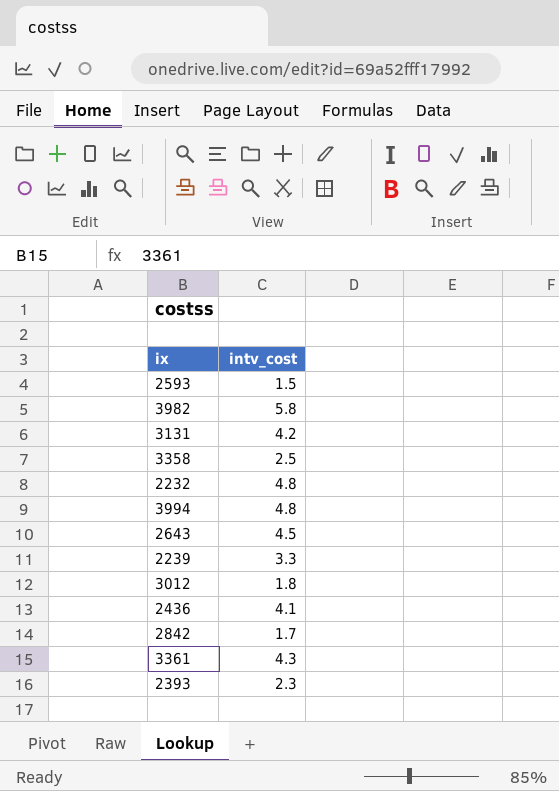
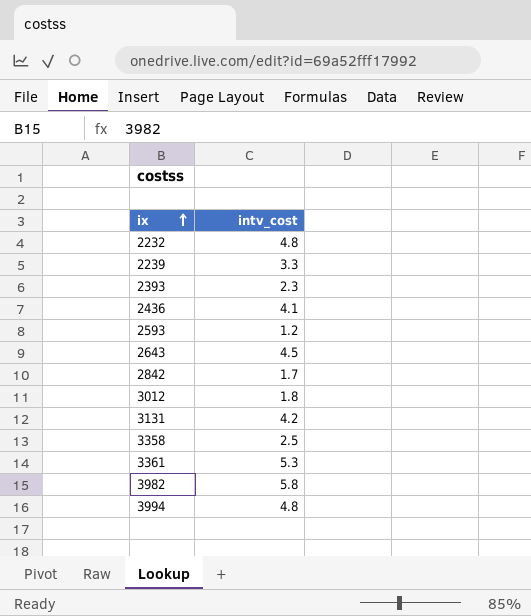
row order: none -> ix ascending
2593 | intv_cost: 1.5 -> 1.2
3361 | intv_cost: 4.3 -> 5.3

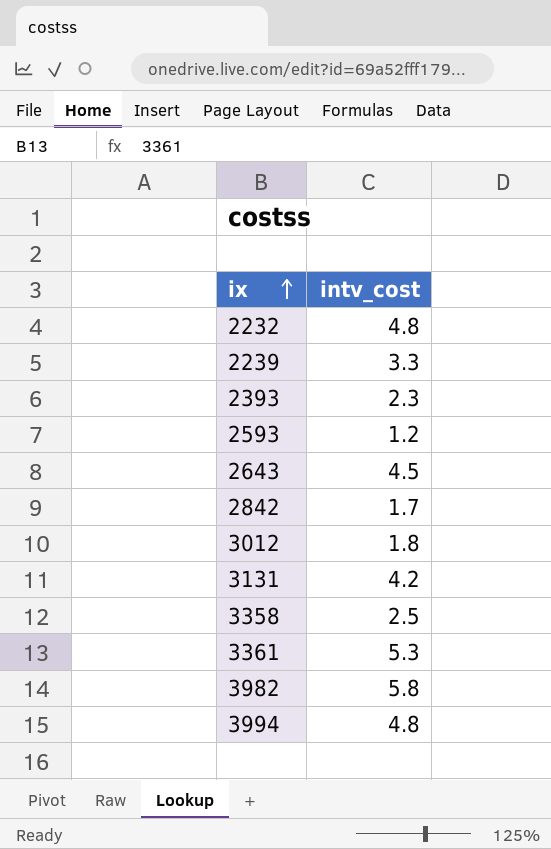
row 2436: 4.1 -> none

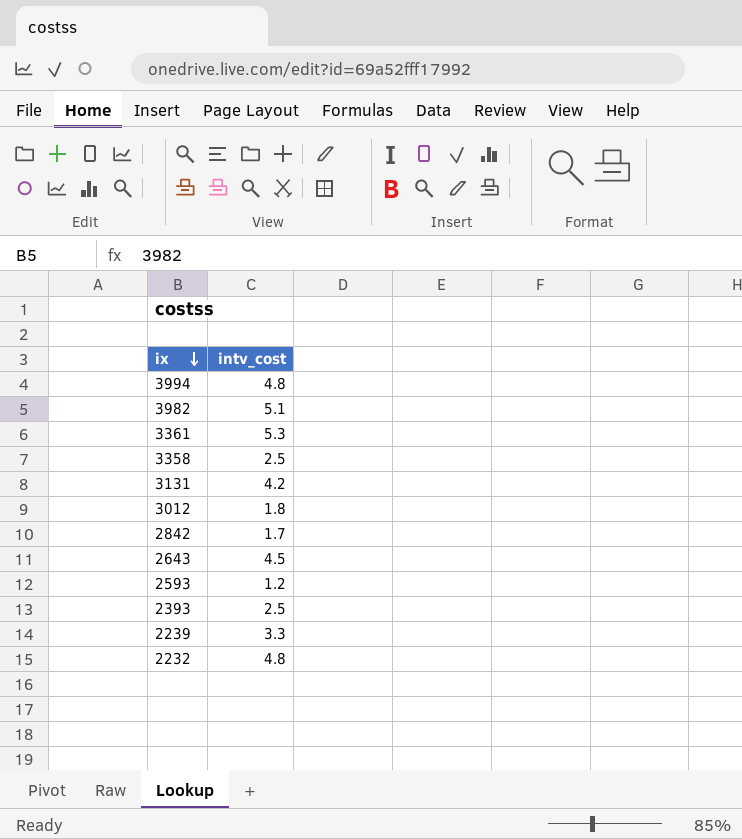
row order: ix ascending -> ix descending
3982 | intv_cost: 5.8 -> 5.1
2393 | intv_cost: 2.3 -> 2.5

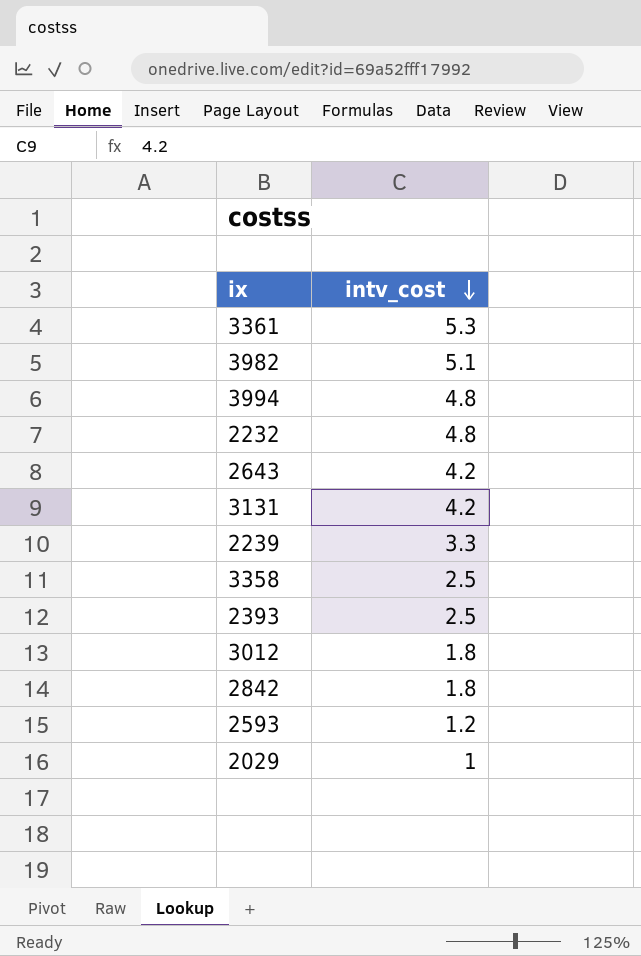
row order: ix descending -> intv_cost descending
2643 | intv_cost: 4.5 -> 4.2
2842 | intv_cost: 1.7 -> 1.8
row 2029: none -> 1

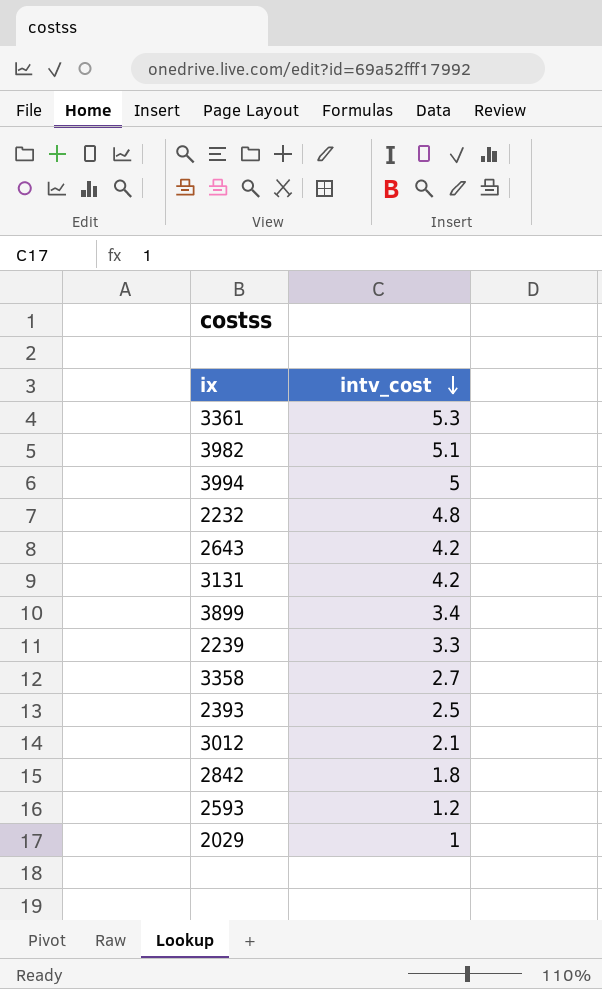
3994 | intv_cost: 4.8 -> 5
row 3899: none -> 3.4
3358 | intv_cost: 2.5 -> 2.7
3012 | intv_cost: 1.8 -> 2.1

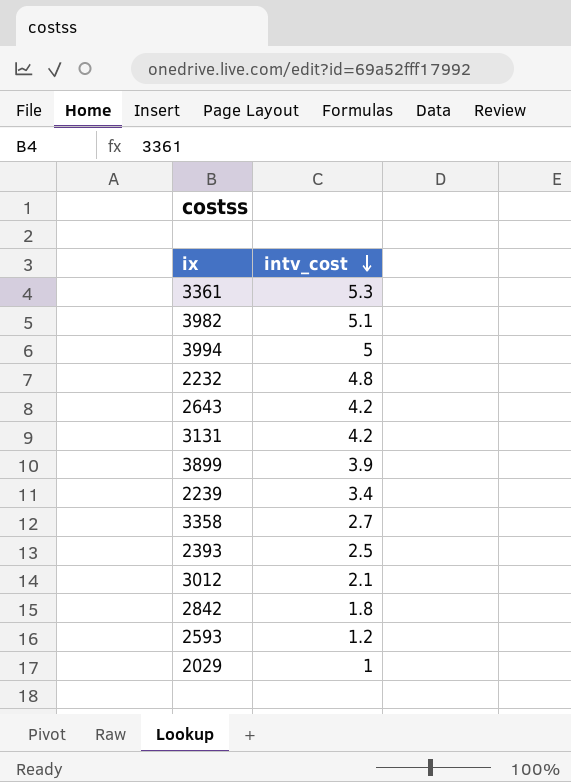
3899 | intv_cost: 3.4 -> 3.9
2239 | intv_cost: 3.3 -> 3.4

